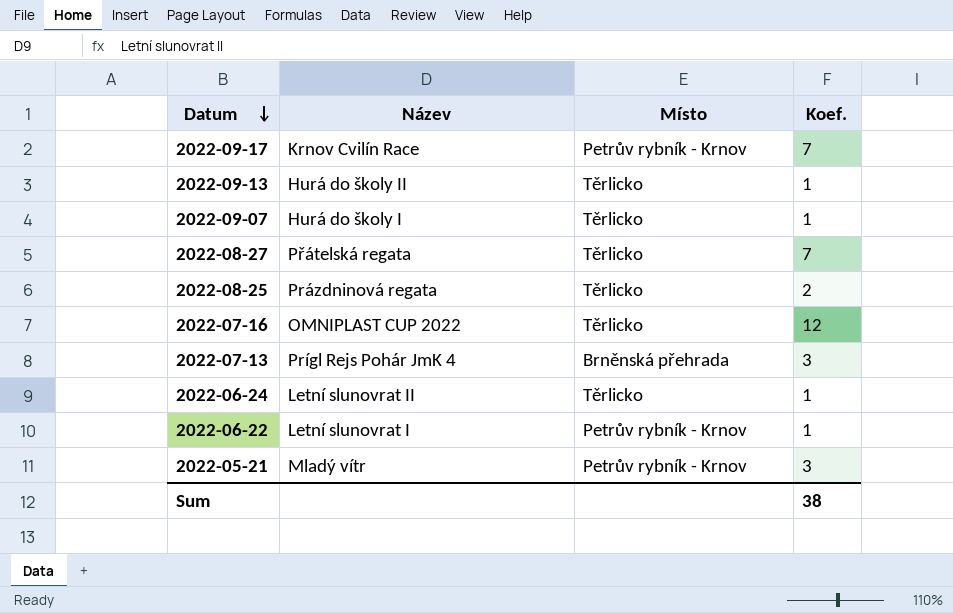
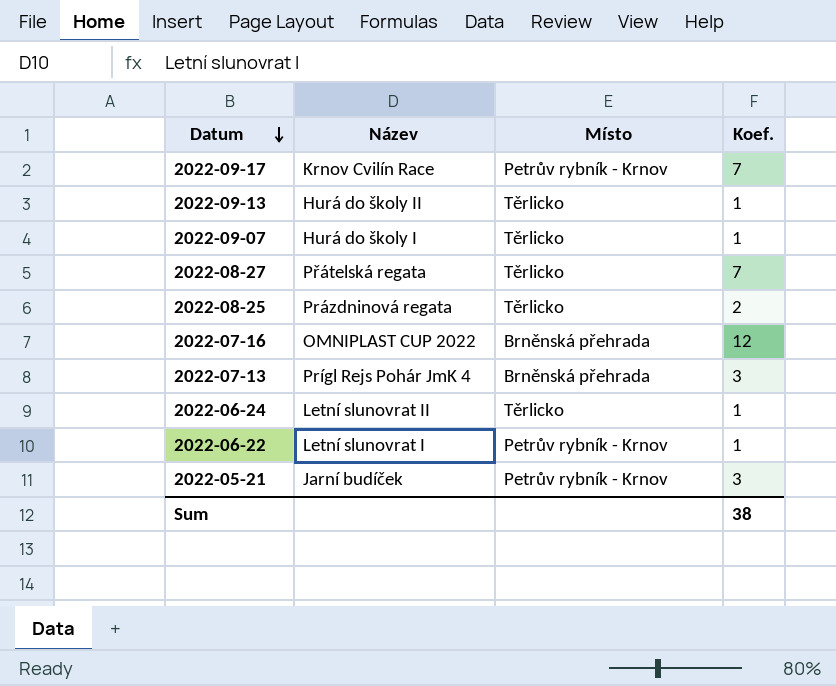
2022-07-16 | Místo: Těrlicko -> Brněnská přehrada
2022-05-21 | Název: Mladý vítr -> Jarní budíček

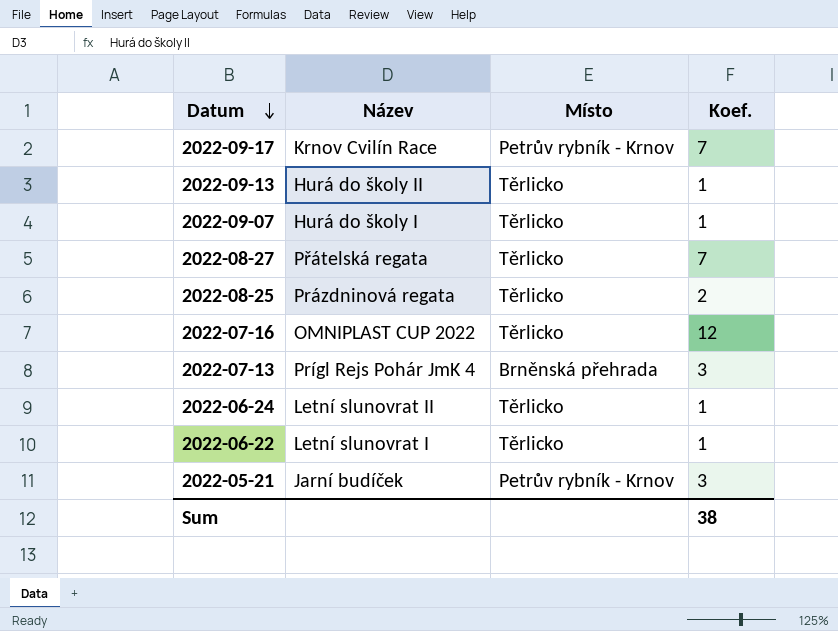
2022-07-16 | Místo: Brněnská přehrada -> Těrlicko
2022-06-22 | Místo: Petrův rybník - Krnov -> Těrlicko

